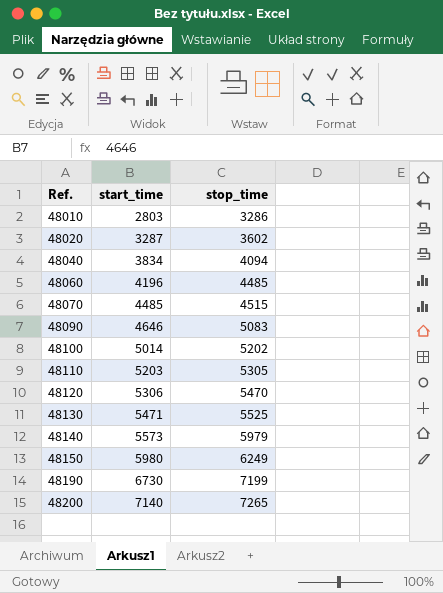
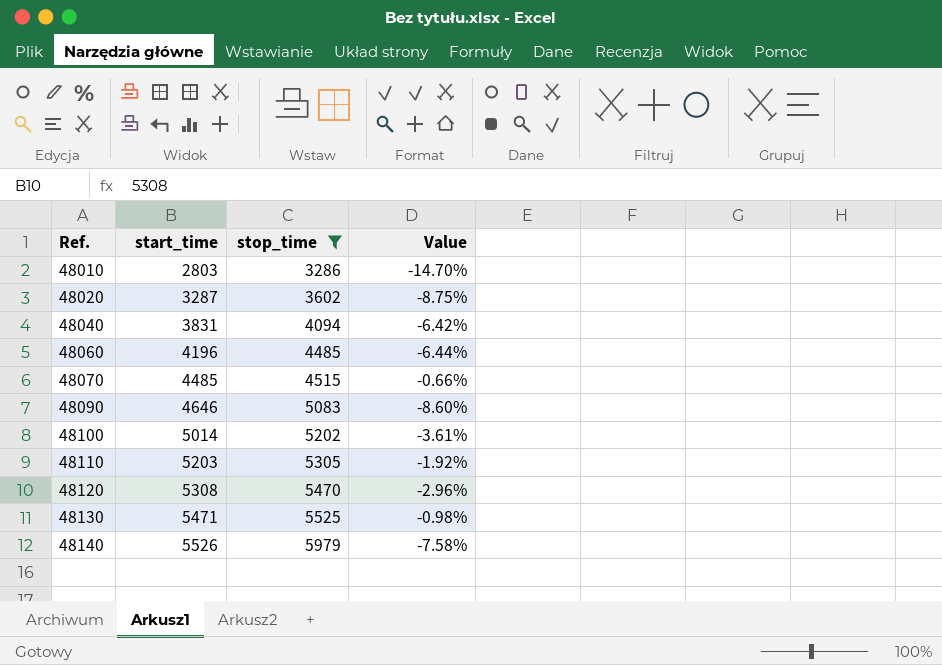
filter: none -> stop_time <= 5979
column Value | formula: none -> ([start_time] - [stop_time]) / [stop_time]
48040 | start_time: 3834 -> 3831
48120 | start_time: 5306 -> 5308
48140 | start_time: 5573 -> 5526

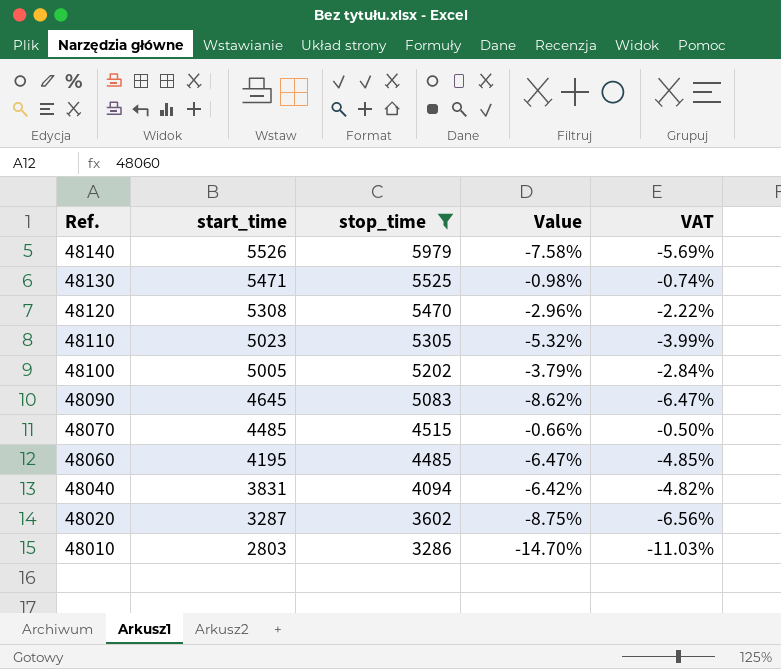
row order: Ref. ascending -> Ref. descending
column VAT | formula: none -> [Value] * 0.75
48110 | start_time: 5203 -> 5023
48110 | Value: -1.92% -> -5.32%
48100 | start_time: 5014 -> 5005
48100 | Value: -3.61% -> -3.79%
48090 | start_time: 4646 -> 4645
48090 | Value: -8.60% -> -8.62%
48060 | start_time: 4196 -> 4195
48060 | Value: -6.44% -> -6.47%

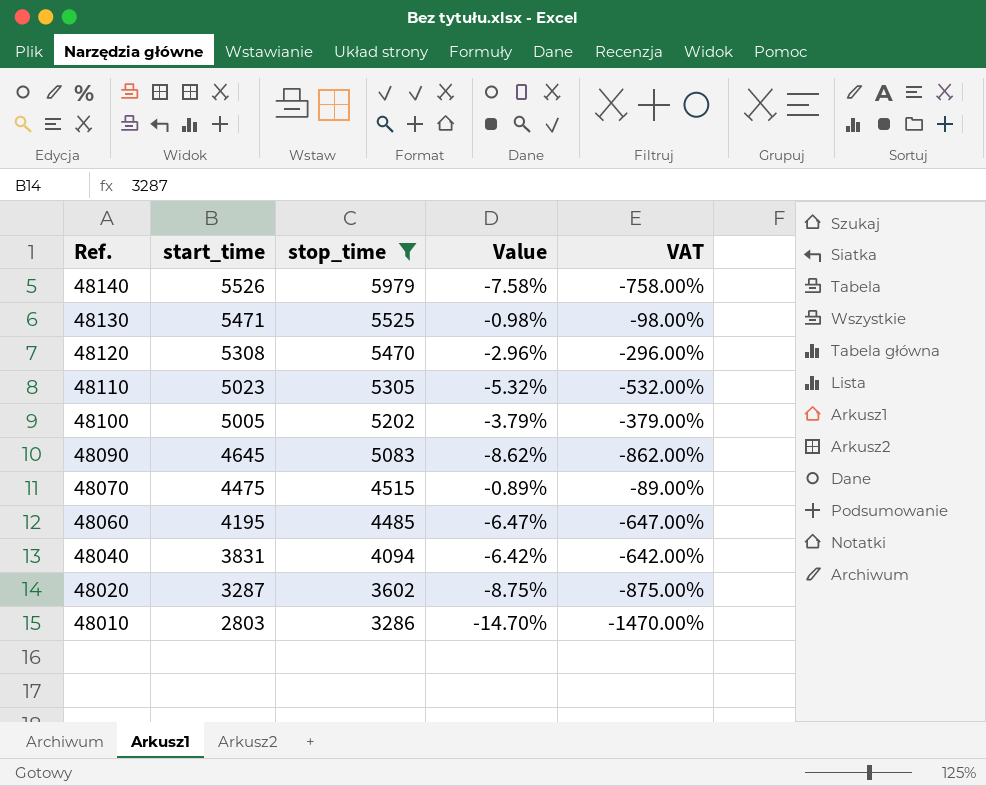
column VAT | formula: [Value] * 0.75 -> [Value] * 100
48070 | start_time: 4485 -> 4475
48070 | Value: -0.66% -> -0.89%

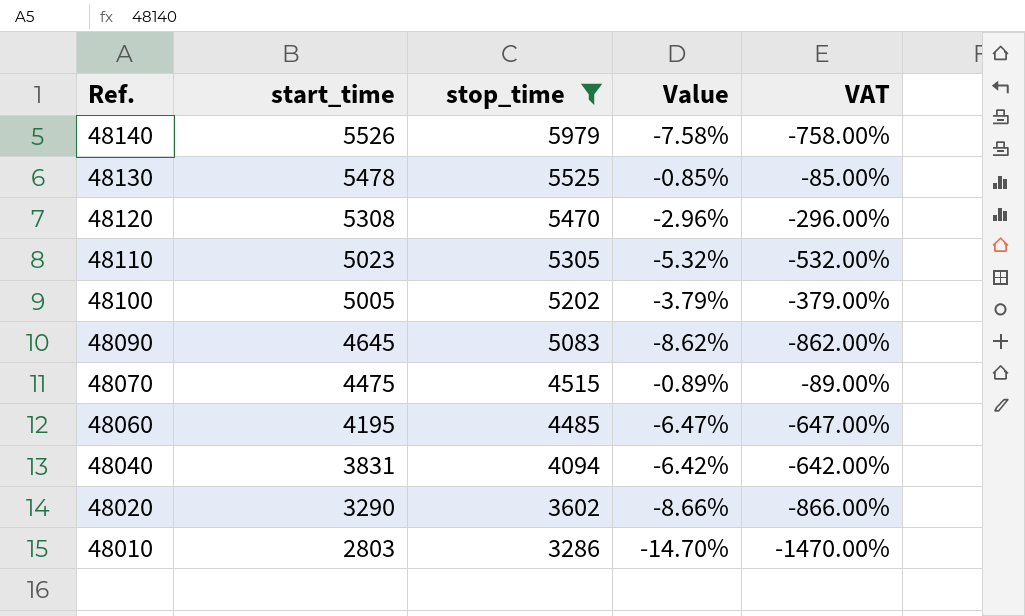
48130 | start_time: 5471 -> 5478
48130 | Value: -0.98% -> -0.85%
48130 | VAT: -98.00% -> -85.00%
48020 | start_time: 3287 -> 3290
48020 | Value: -8.75% -> -8.66%
48020 | VAT: -875.00% -> -866.00%

